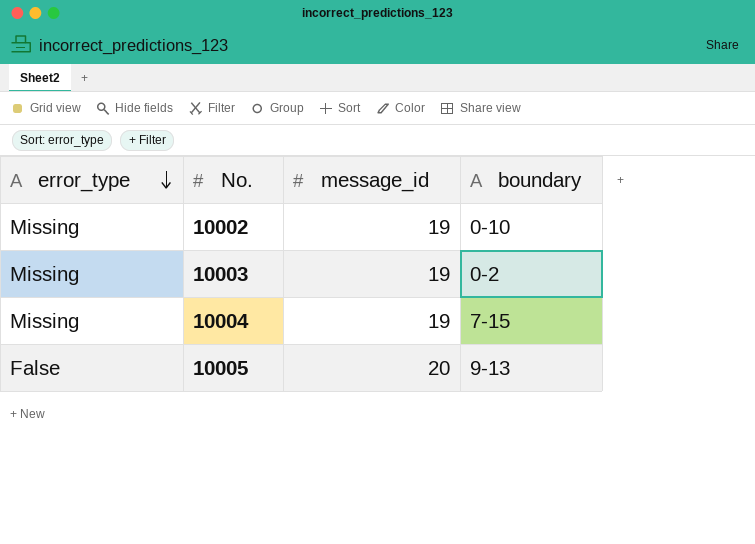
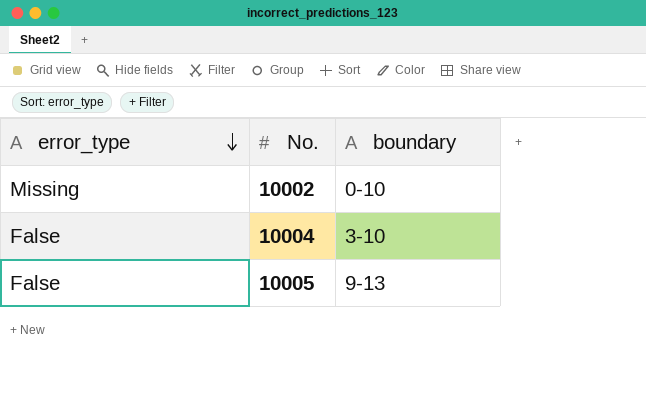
column message_id | position: 3 -> none
row 10003: Missing | 19 | 0-2 -> none
10004 | error_type: Missing -> False
10004 | boundary: 7-15 -> 3-10

